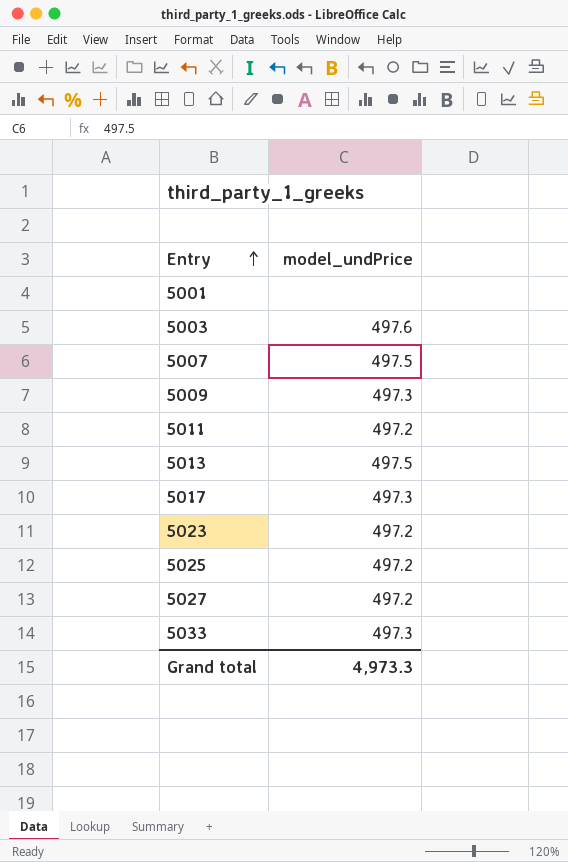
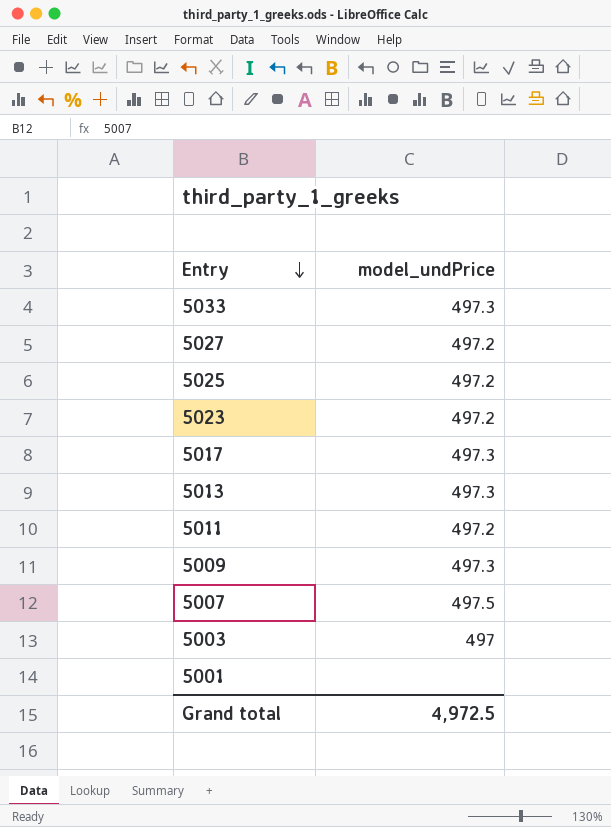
row order: Entry ascending -> Entry descending
5013 | model_undPrice: 497.5 -> 497.3
5003 | model_undPrice: 497.6 -> 497
Grand total | model_undPrice: 4,973.3 -> 4,972.5

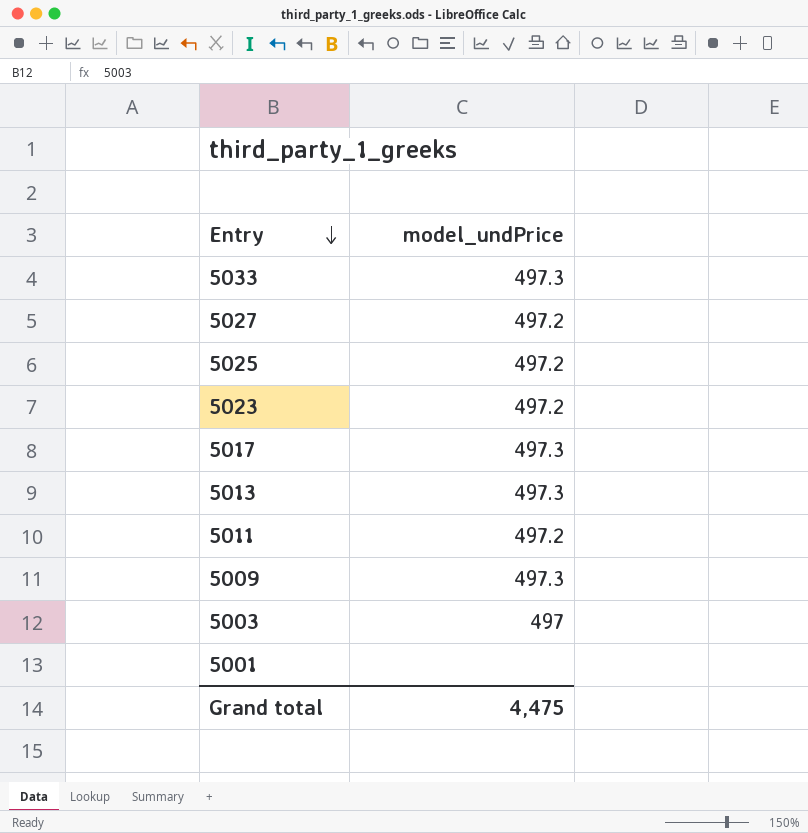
row 5007: 497.5 -> none
Grand total | model_undPrice: 4,972.5 -> 4,475

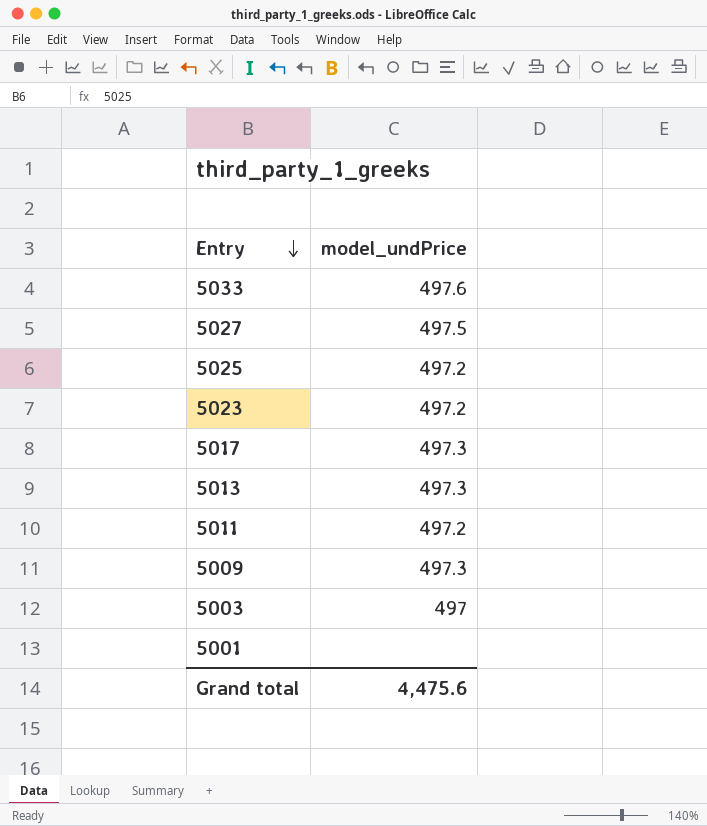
5033 | model_undPrice: 497.3 -> 497.6
5027 | model_undPrice: 497.2 -> 497.5
Grand total | model_undPrice: 4,475 -> 4,475.6

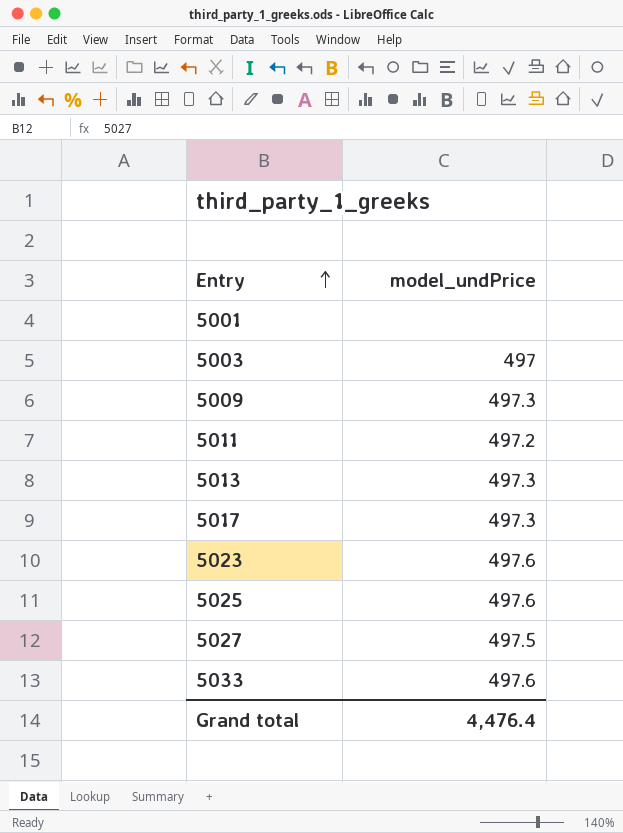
row order: Entry descending -> Entry ascending
5023 | model_undPrice: 497.2 -> 497.6
5025 | model_undPrice: 497.2 -> 497.6
Grand total | model_undPrice: 4,475.6 -> 4,476.4

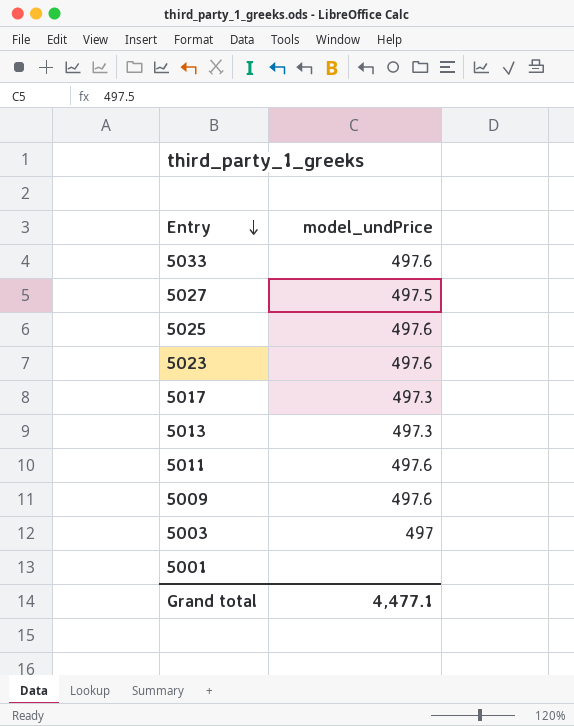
row order: Entry ascending -> Entry descending
5011 | model_undPrice: 497.2 -> 497.6
5009 | model_undPrice: 497.3 -> 497.6
Grand total | model_undPrice: 4,476.4 -> 4,477.1

